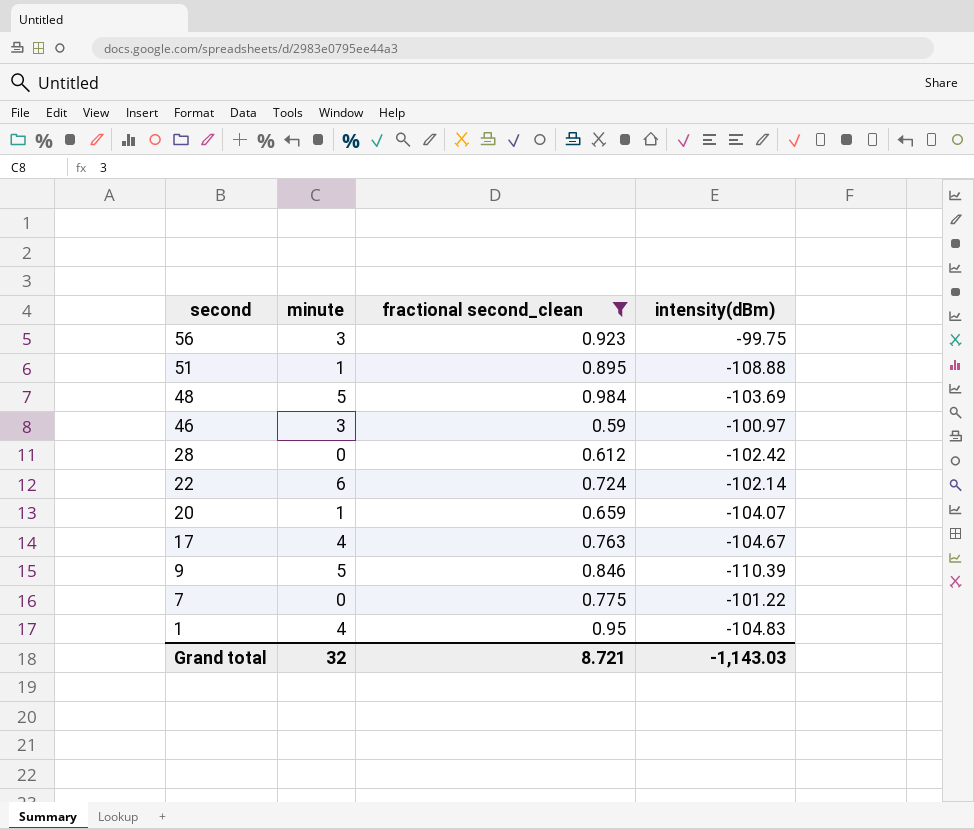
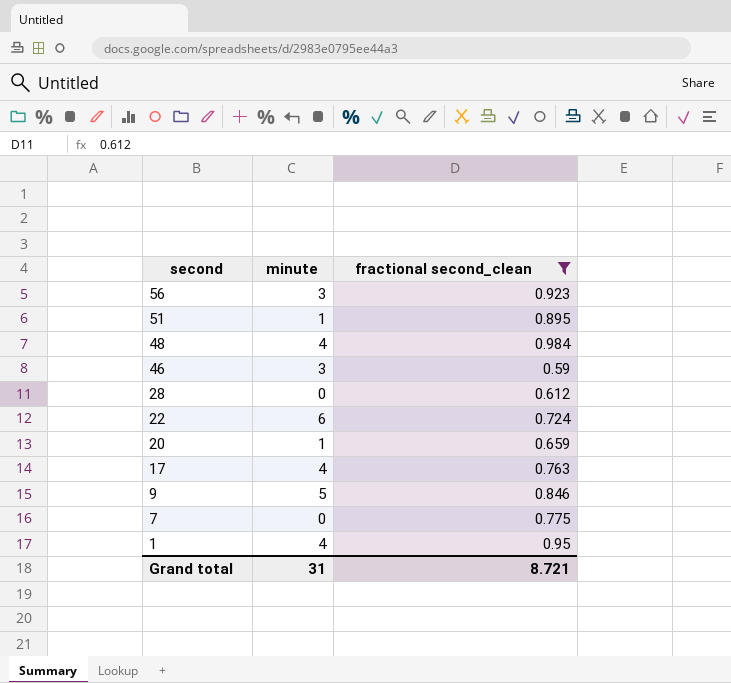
column intensity(dBm) | position: 4 -> none
48 | minute: 5 -> 4
Grand total | minute: 32 -> 31

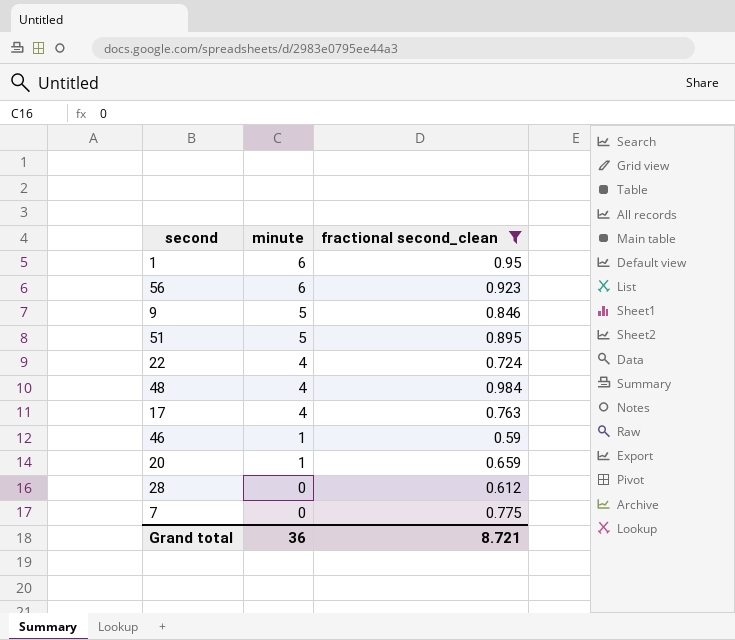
row order: second descending -> minute descending
1 | minute: 4 -> 6
56 | minute: 3 -> 6
51 | minute: 1 -> 5
22 | minute: 6 -> 4
46 | minute: 3 -> 1
Grand total | minute: 31 -> 36

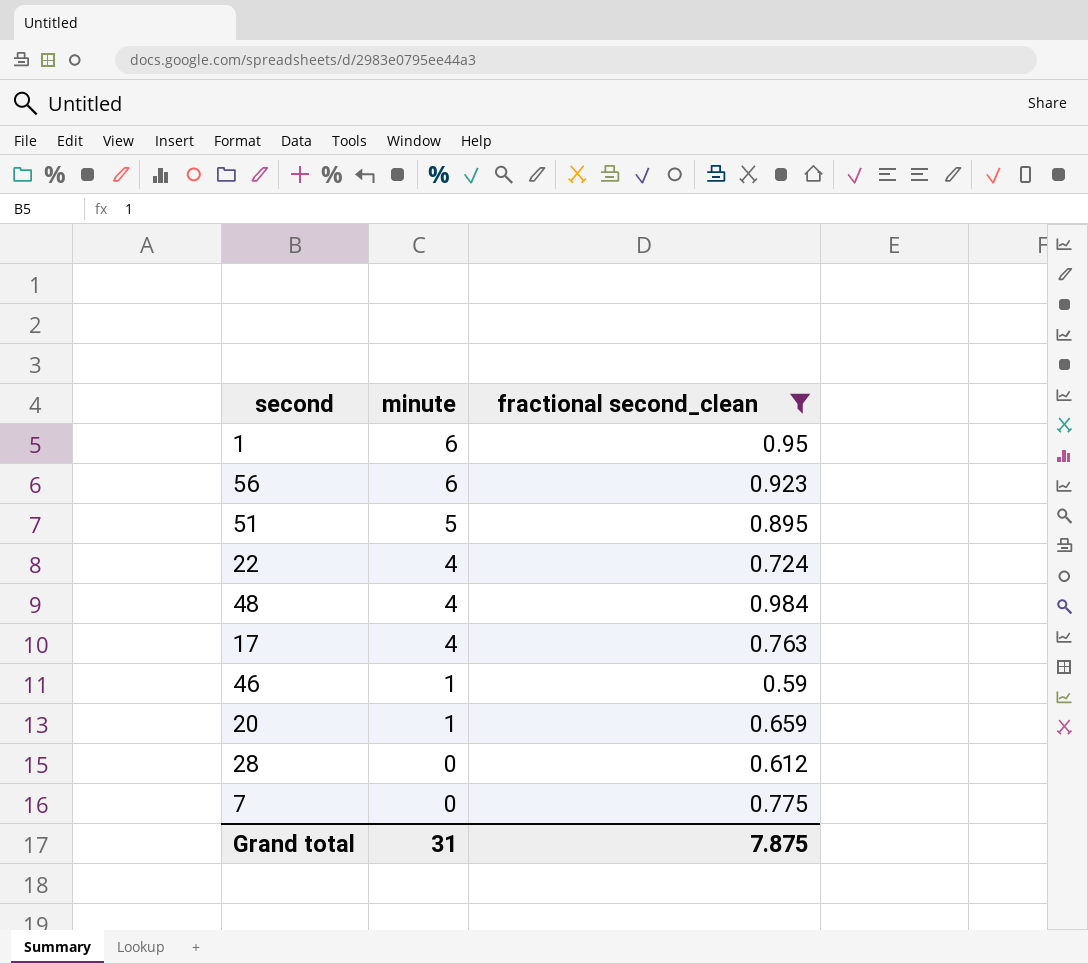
row 9: 5 | 0.846 -> none
Grand total | minute: 36 -> 31
Grand total | fractional second_clean: 8.721 -> 7.875

